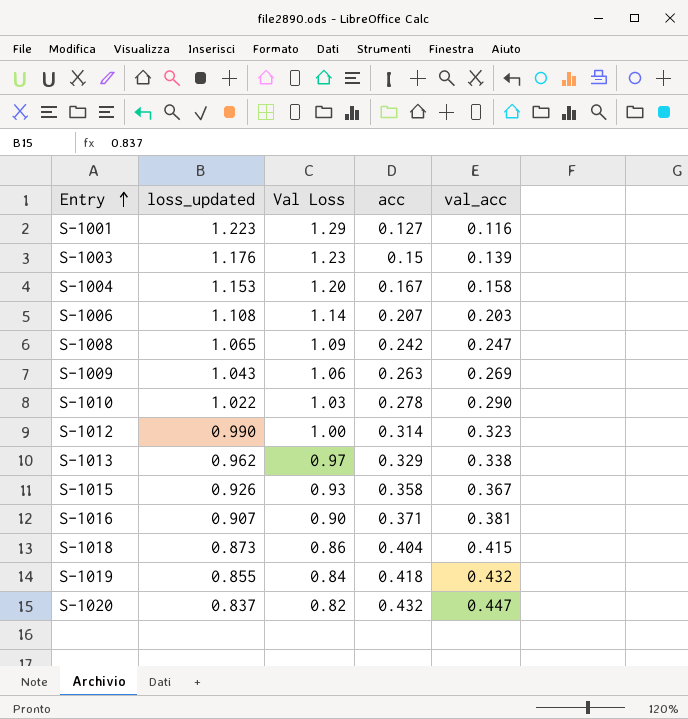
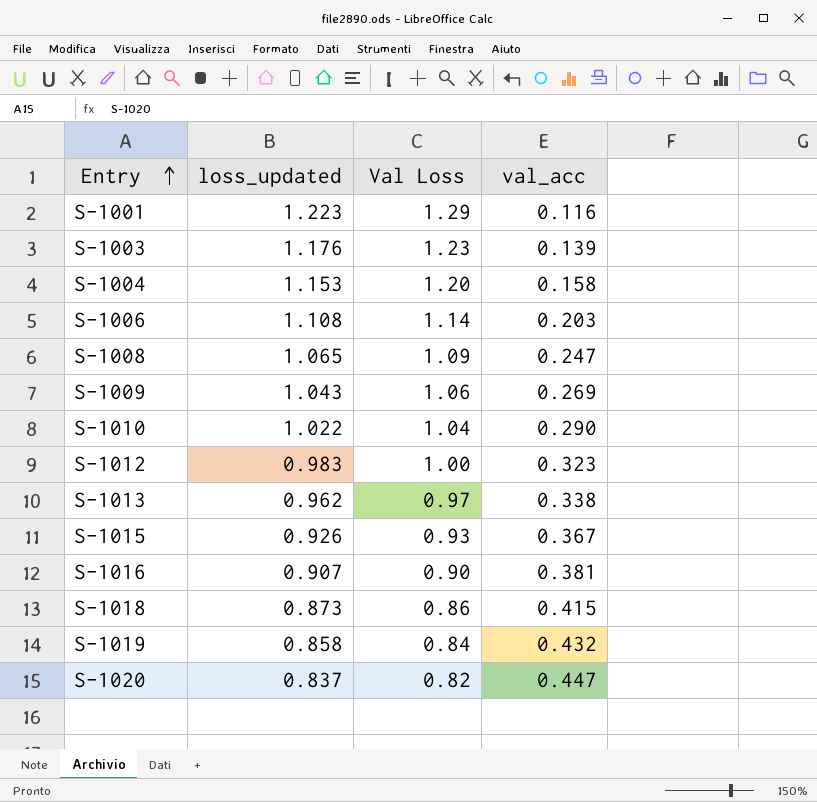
column acc | position: 4 -> none
S-1010 | Val Loss: 1.03 -> 1.04
S-1012 | loss_updated: 0.990 -> 0.983
S-1019 | loss_updated: 0.855 -> 0.858

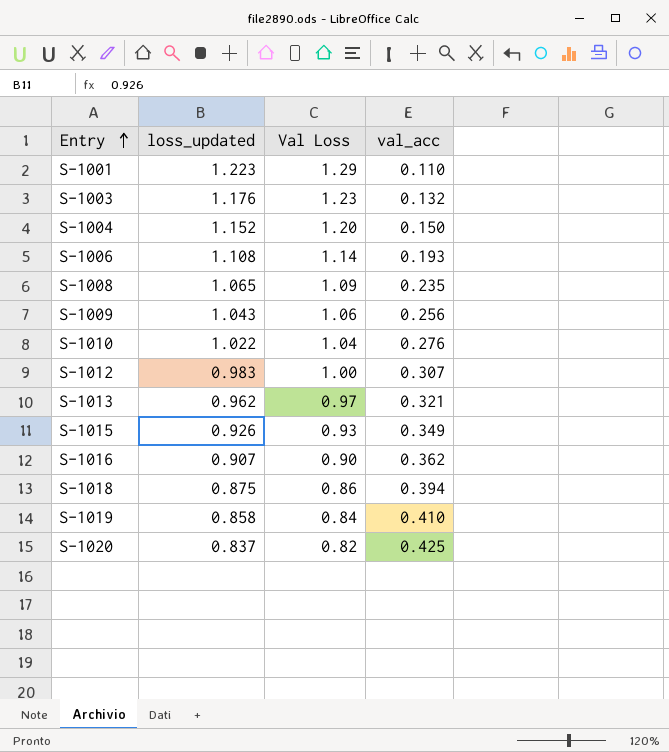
S-1001 | val_acc: 0.116 -> 0.110
S-1003 | val_acc: 0.139 -> 0.132
S-1004 | loss_updated: 1.153 -> 1.152
S-1004 | val_acc: 0.158 -> 0.150
S-1006 | val_acc: 0.203 -> 0.193
S-1008 | val_acc: 0.247 -> 0.235
S-1009 | val_acc: 0.269 -> 0.256
S-1010 | val_acc: 0.290 -> 0.276
S-1012 | val_acc: 0.323 -> 0.307
S-1013 | val_acc: 0.338 -> 0.321
S-1015 | val_acc: 0.367 -> 0.349
S-1016 | val_acc: 0.381 -> 0.362
S-1018 | loss_updated: 0.873 -> 0.875
S-1018 | val_acc: 0.415 -> 0.394
S-1019 | val_acc: 0.432 -> 0.410
S-1020 | val_acc: 0.447 -> 0.425

